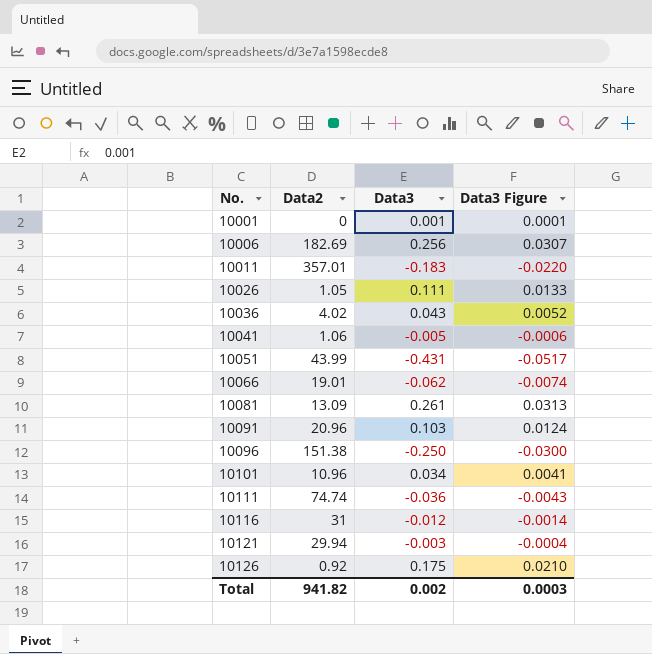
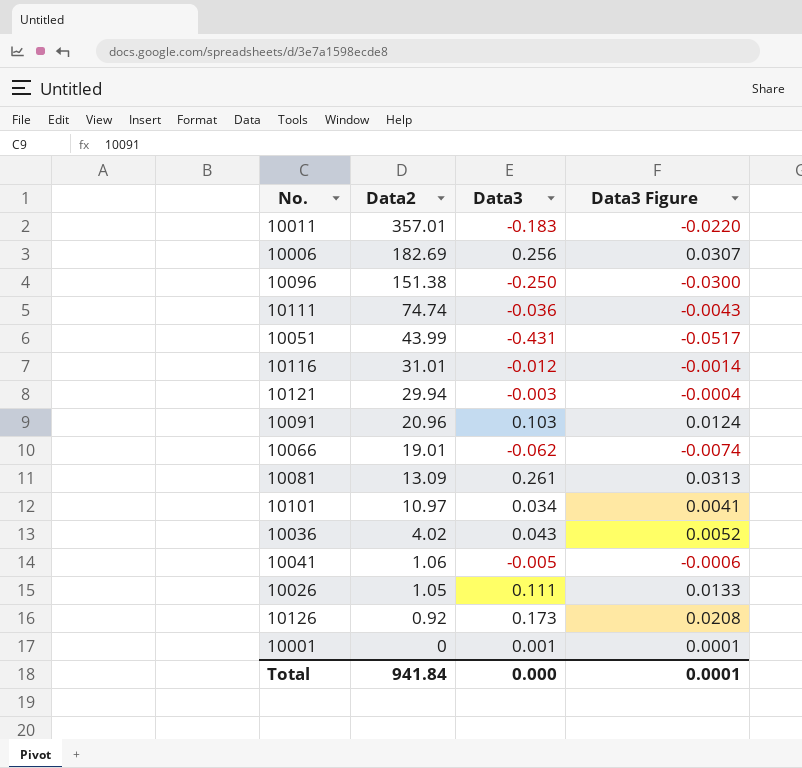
row order: No. ascending -> Data2 descending
10116 | Data2: 31 -> 31.01
10101 | Data2: 10.96 -> 10.97
10126 | Data3: 0.175 -> 0.173
10126 | Data3 Figure: 0.0210 -> 0.0208
Total | Data2: 941.82 -> 941.84
Total | Data3: 0.002 -> 0.000
Total | Data3 Figure: 0.0003 -> 0.0001

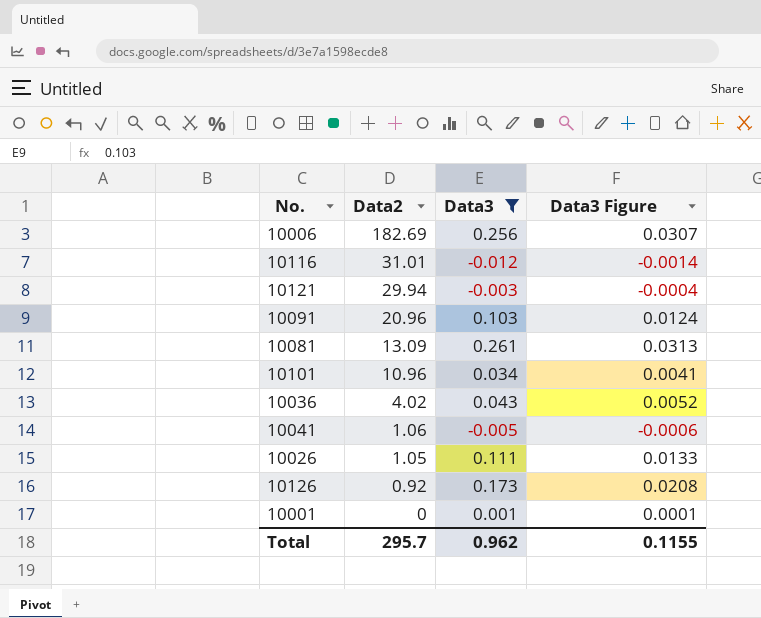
filter: none -> Data3 >= -0.012
10101 | Data2: 10.97 -> 10.96
Total | Data2: 941.84 -> 295.7
Total | Data3: 0.000 -> 0.962
Total | Data3 Figure: 0.0001 -> 0.1155

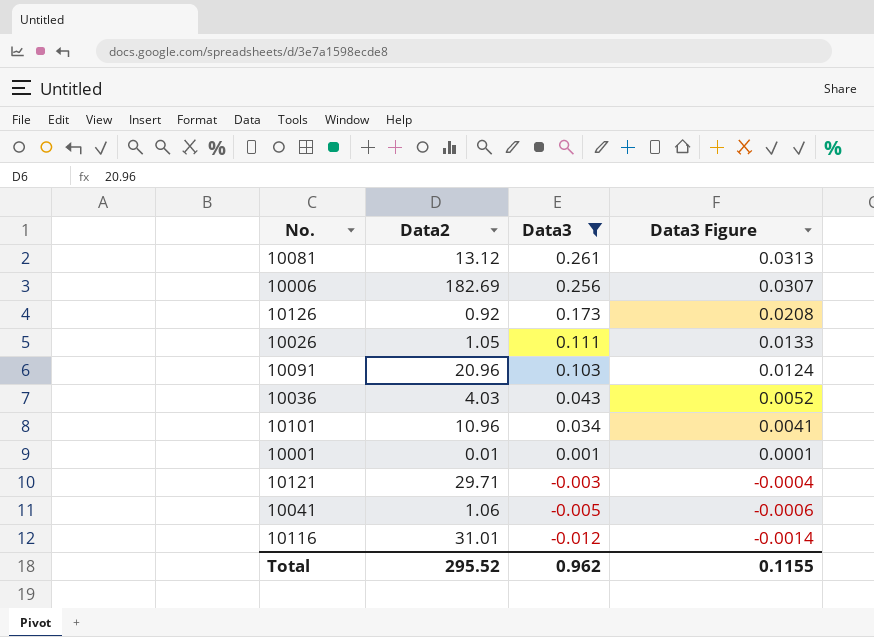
row order: Data2 descending -> Data3 descending
10081 | Data2: 13.09 -> 13.12
10036 | Data2: 4.02 -> 4.03
10001 | Data2: 0 -> 0.01
10121 | Data2: 29.94 -> 29.71
Total | Data2: 295.7 -> 295.52

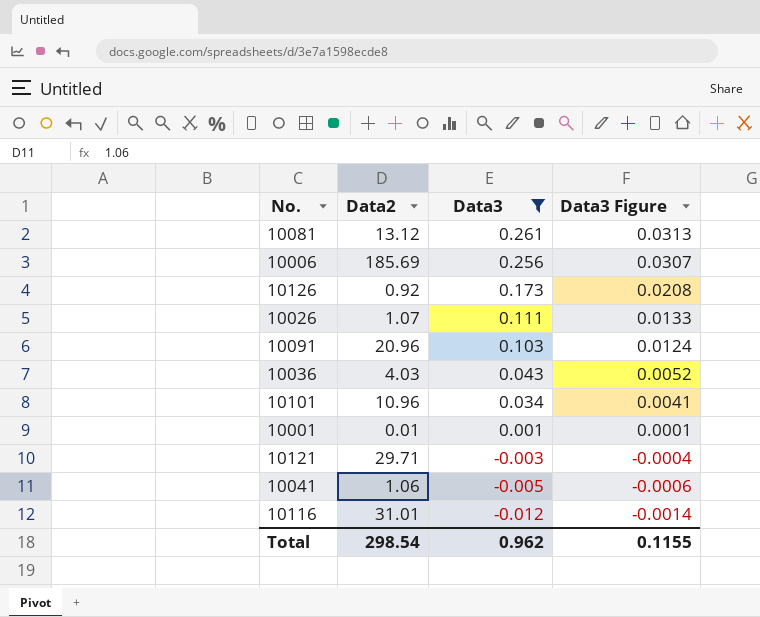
10006 | Data2: 182.69 -> 185.69
10026 | Data2: 1.05 -> 1.07
Total | Data2: 295.52 -> 298.54

